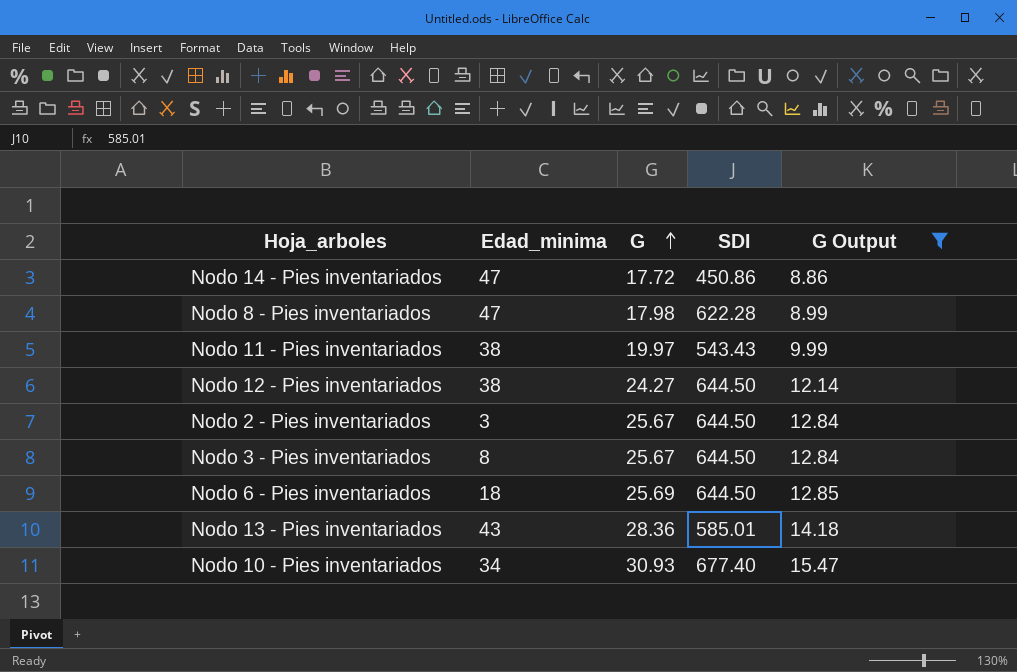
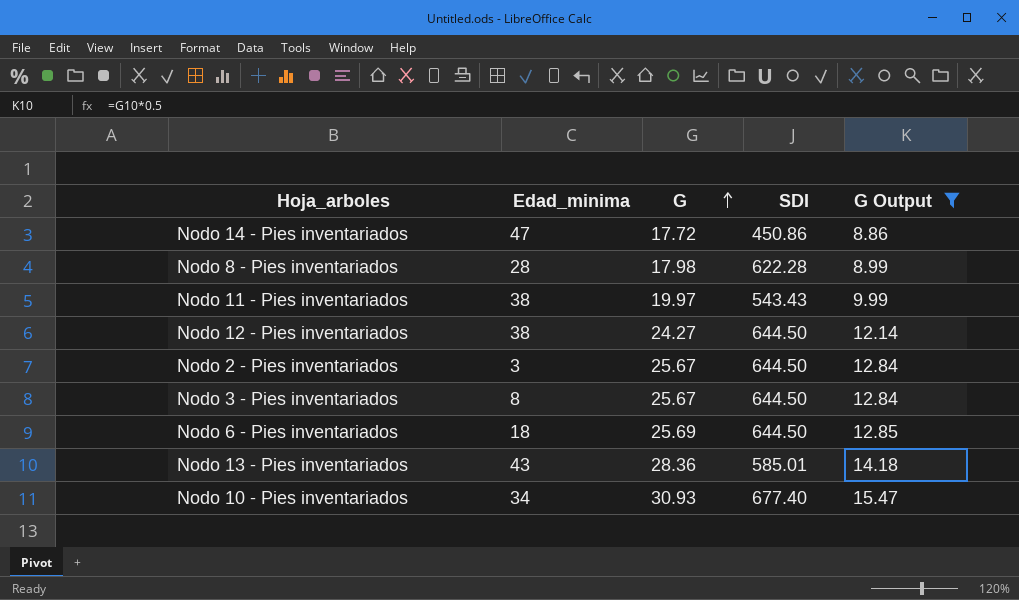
Nodo 8 - Pies inventariados | Edad_minima: 47 -> 28

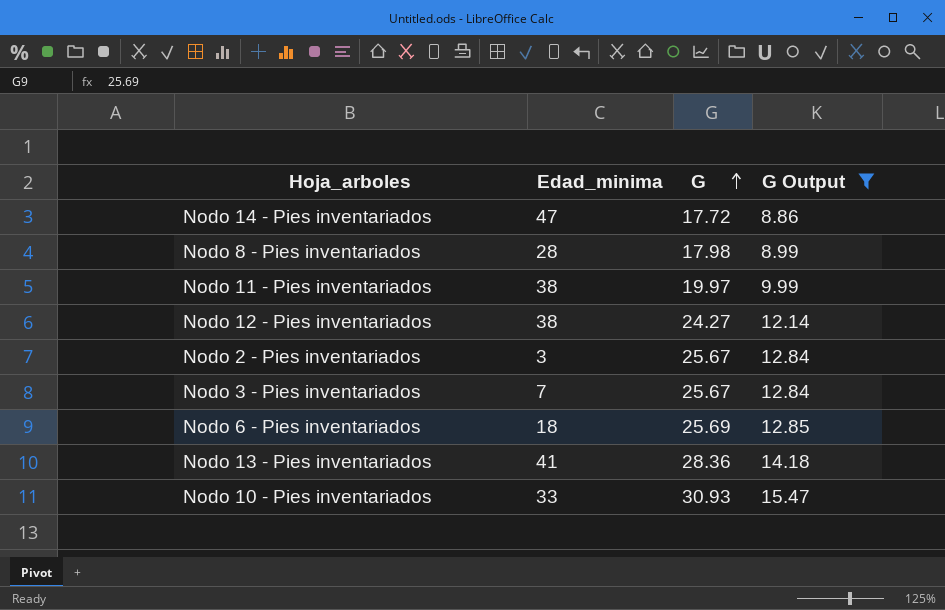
column SDI | position: 4 -> none
Nodo 3 - Pies inventariados | Edad_minima: 8 -> 7
Nodo 13 - Pies inventariados | Edad_minima: 43 -> 41
Nodo 10 - Pies inventariados | Edad_minima: 34 -> 33

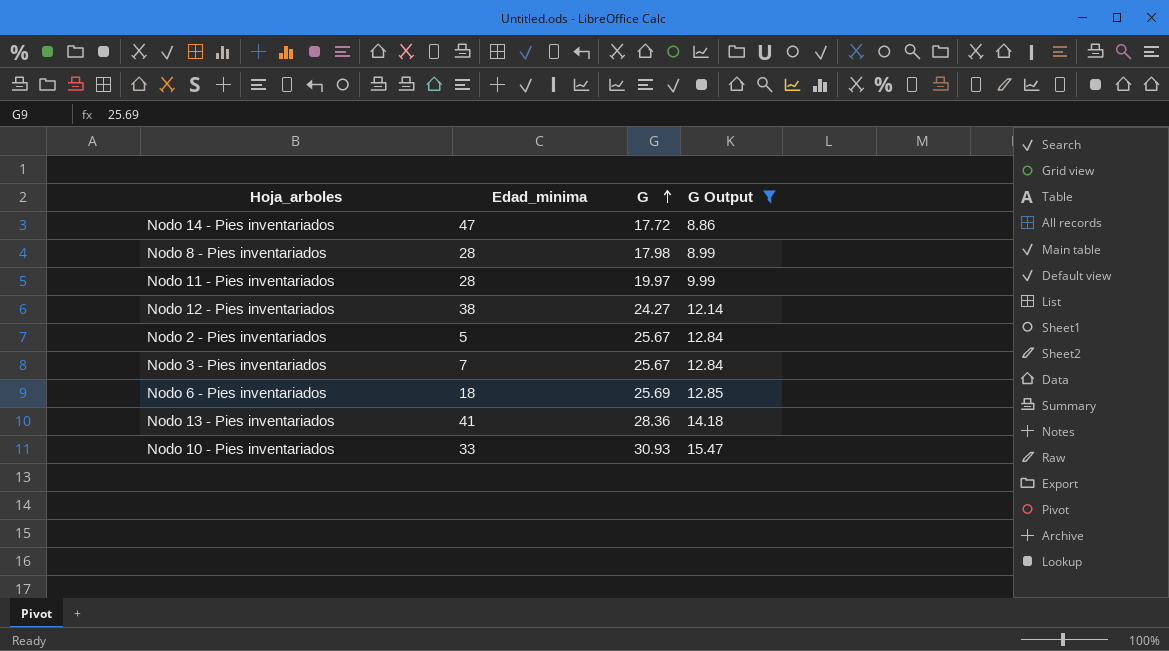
Nodo 11 - Pies inventariados | Edad_minima: 38 -> 28
Nodo 2 - Pies inventariados | Edad_minima: 3 -> 5

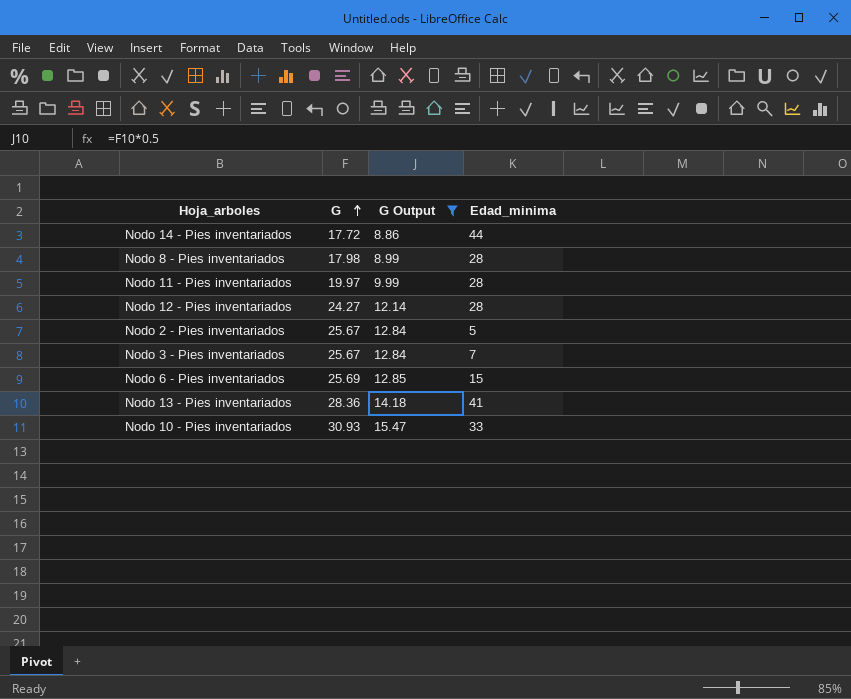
column Edad_minima | position: 2 -> 4
Nodo 14 - Pies inventariados | Edad_minima: 47 -> 44
Nodo 12 - Pies inventariados | Edad_minima: 38 -> 28
Nodo 6 - Pies inventariados | Edad_minima: 18 -> 15

